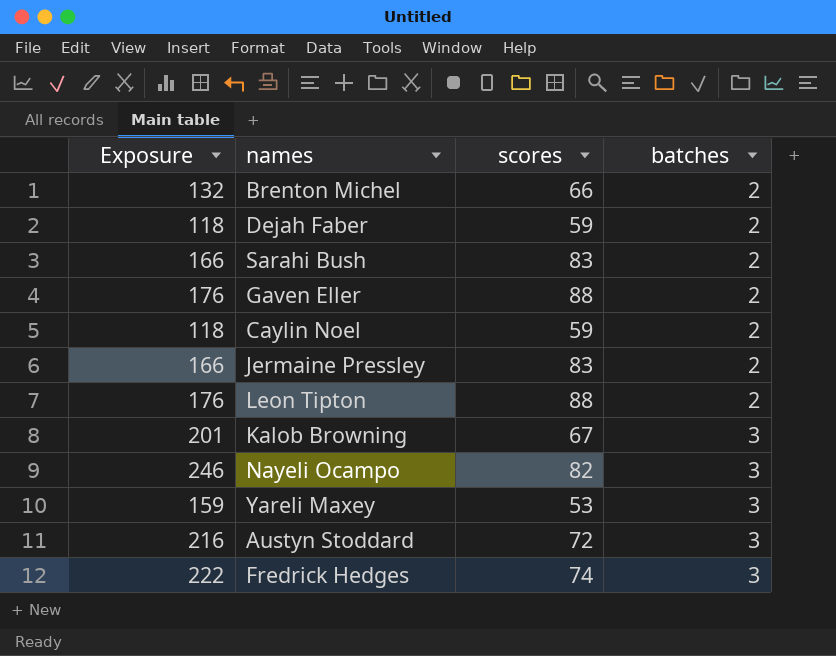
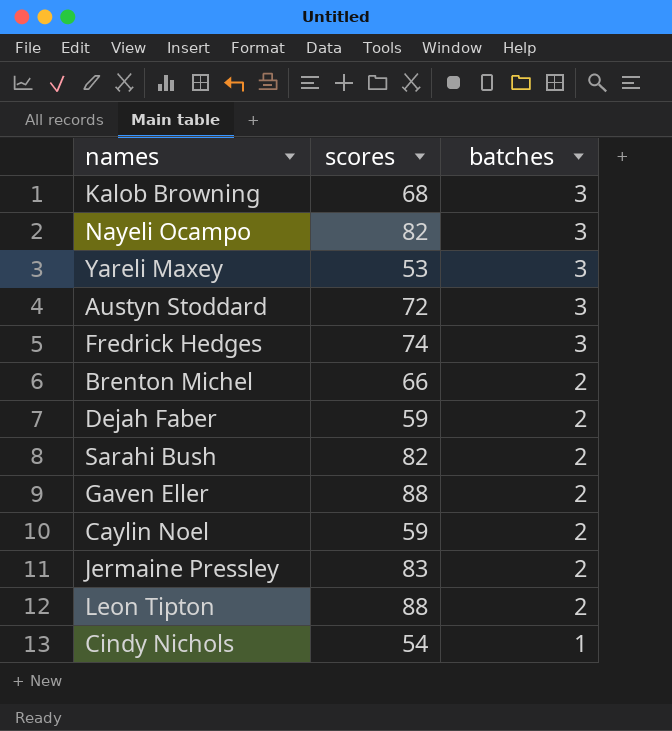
row order: batches ascending -> batches descending
column Exposure | formula: [scores] * [batches] -> none
Kalob Browning | scores: 67 -> 68
Sarahi Bush | scores: 83 -> 82
row Cindy Nichols: none -> 54 | 1

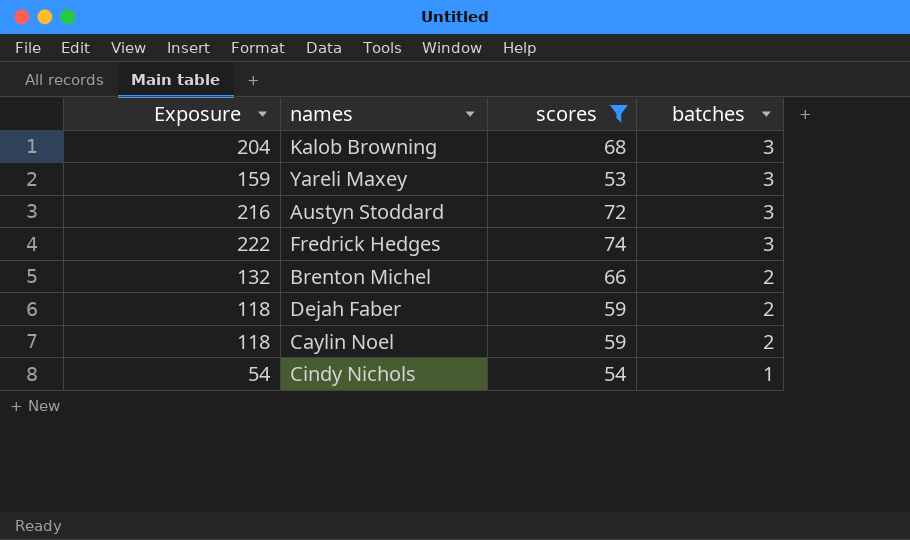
filter: none -> scores <= 74
column Exposure | formula: none -> [scores] * [batches]

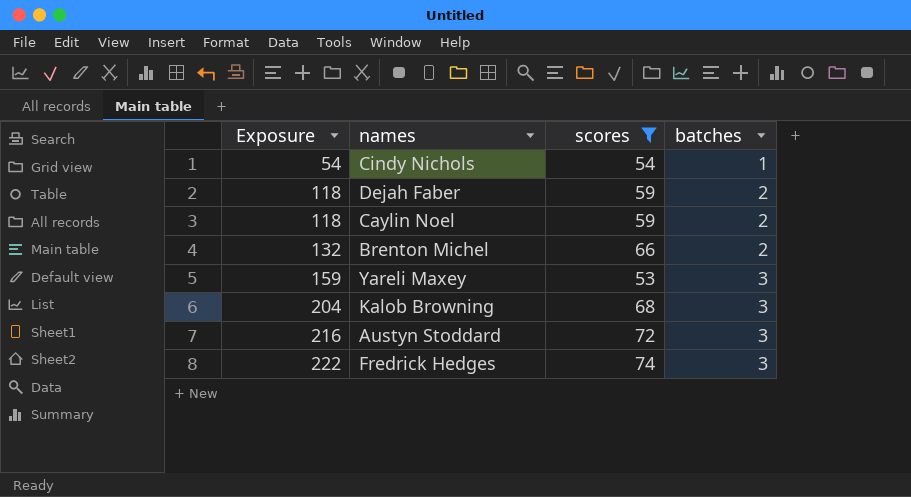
row order: batches descending -> Exposure ascending

